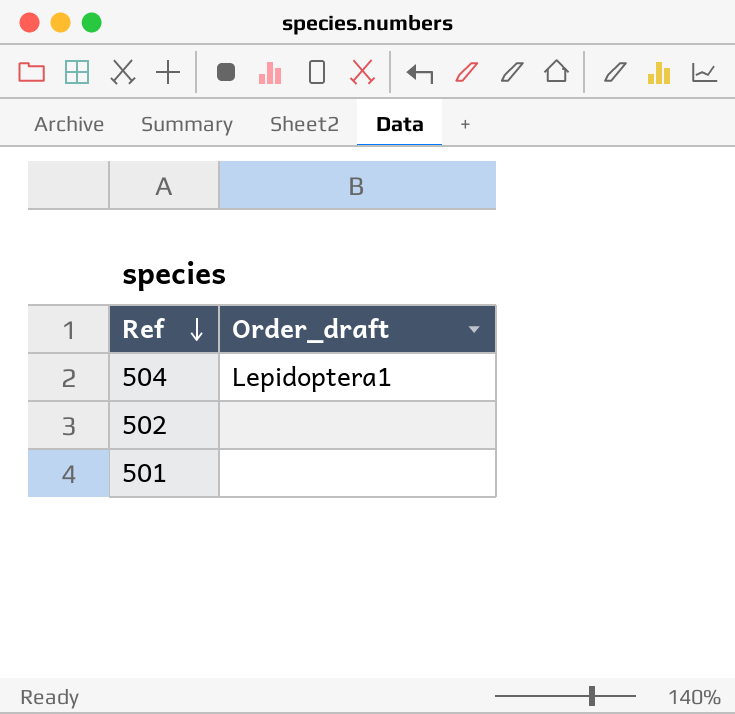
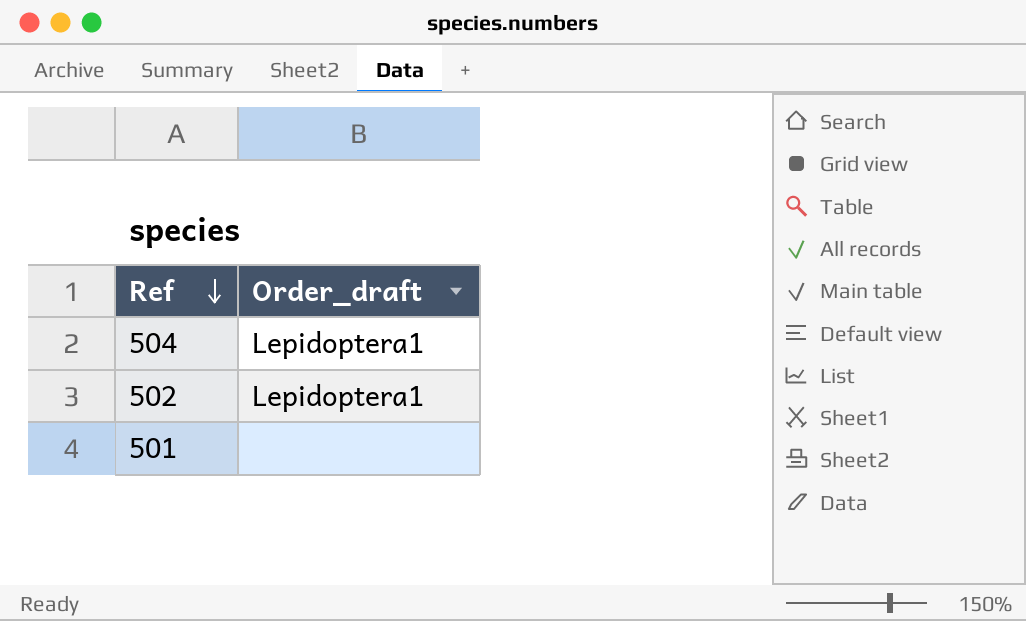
502 | Order_draft: none -> Lepidoptera1

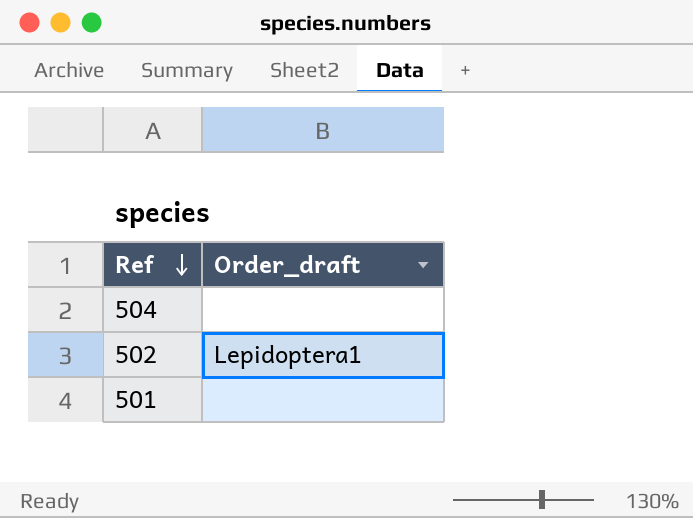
504 | Order_draft: Lepidoptera1 -> none

